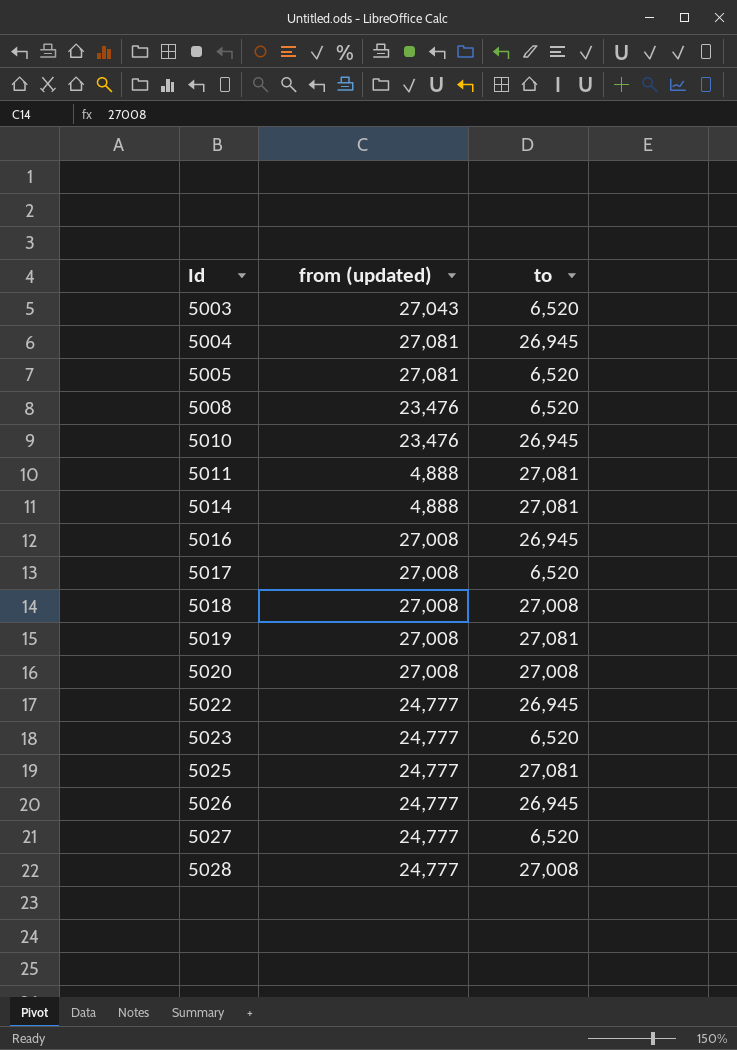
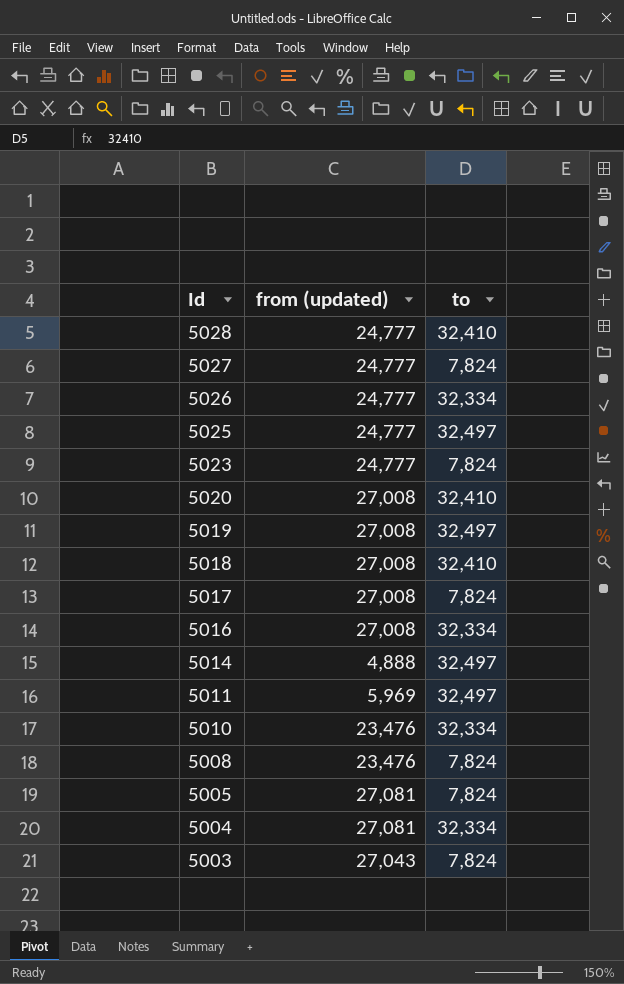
row order: Id ascending -> Id descending
row 5022: 24,777 | 26,945 -> none
5028 | to: 27,008 -> 32,410
5027 | to: 6,520 -> 7,824
5026 | to: 26,945 -> 32,334
5025 | to: 27,081 -> 32,497
5023 | to: 6,520 -> 7,824
5020 | to: 27,008 -> 32,410
5019 | to: 27,081 -> 32,497
5018 | to: 27,008 -> 32,410
5017 | to: 6,520 -> 7,824
5016 | to: 26,945 -> 32,334
5014 | to: 27,081 -> 32,497
5011 | from (updated): 4,888 -> 5,969
5011 | to: 27,081 -> 32,497
5010 | to: 26,945 -> 32,334
5008 | to: 6,520 -> 7,824
5005 | to: 6,520 -> 7,824
5004 | to: 26,945 -> 32,334
5003 | to: 6,520 -> 7,824

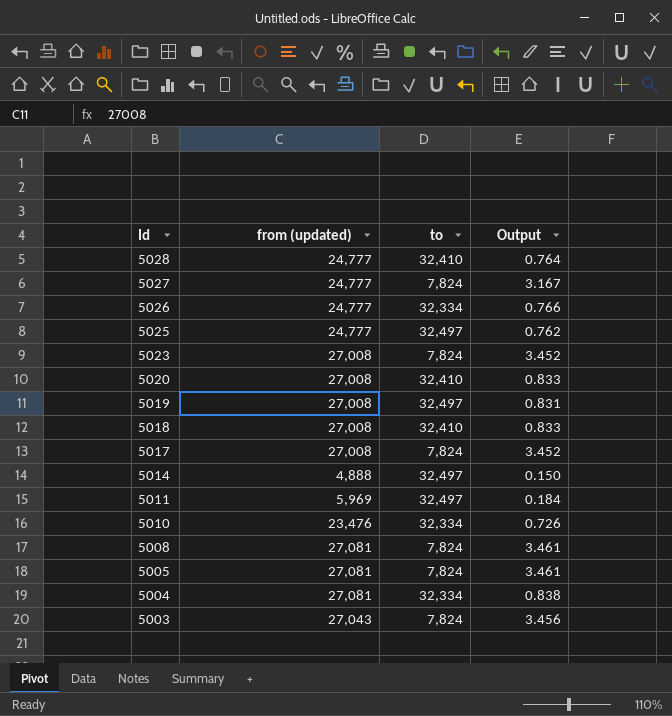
column Output | formula: none -> [from (updated)] / [to]
row 5016: 27,008 | 32,334 -> none
5023 | from (updated): 24,777 -> 27,008
5008 | from (updated): 23,476 -> 27,081

